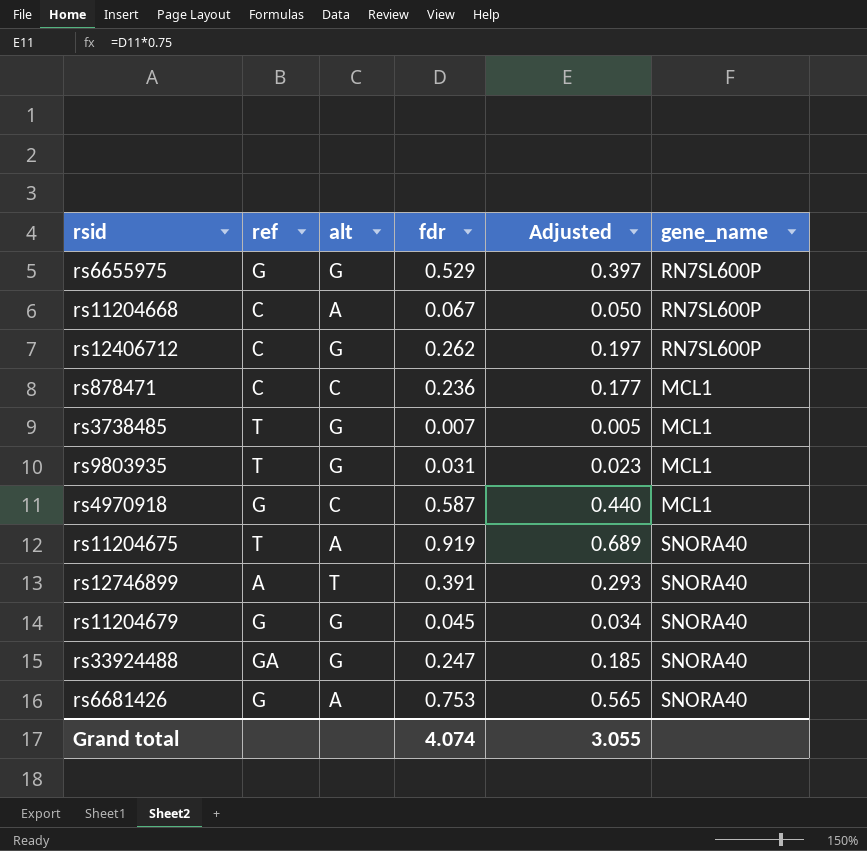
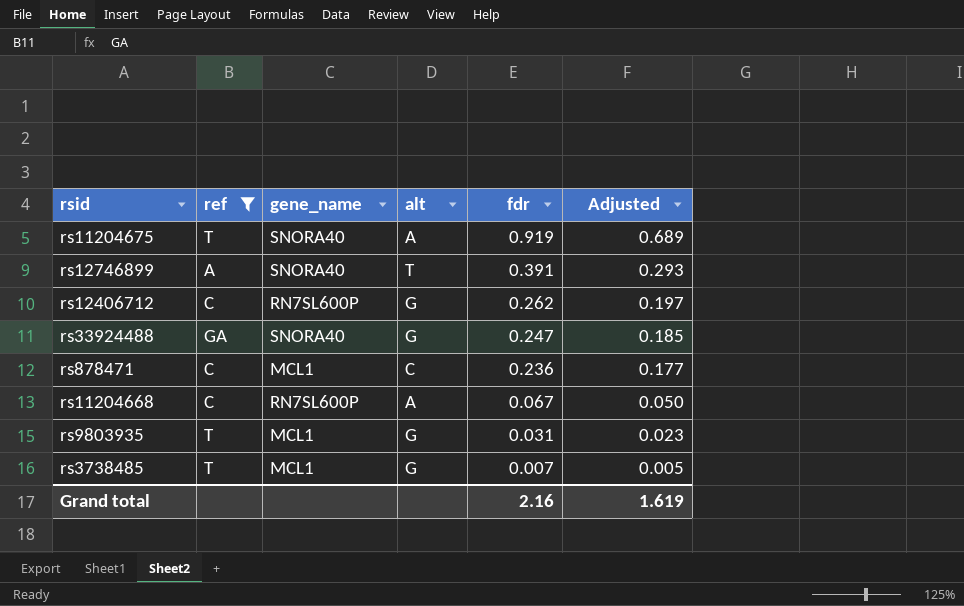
filter: none -> ref != G
row order: none -> fdr descending
column gene_name | position: 6 -> 3
Grand total | fdr: 4.074 -> 2.16
Grand total | Adjusted: 3.055 -> 1.619

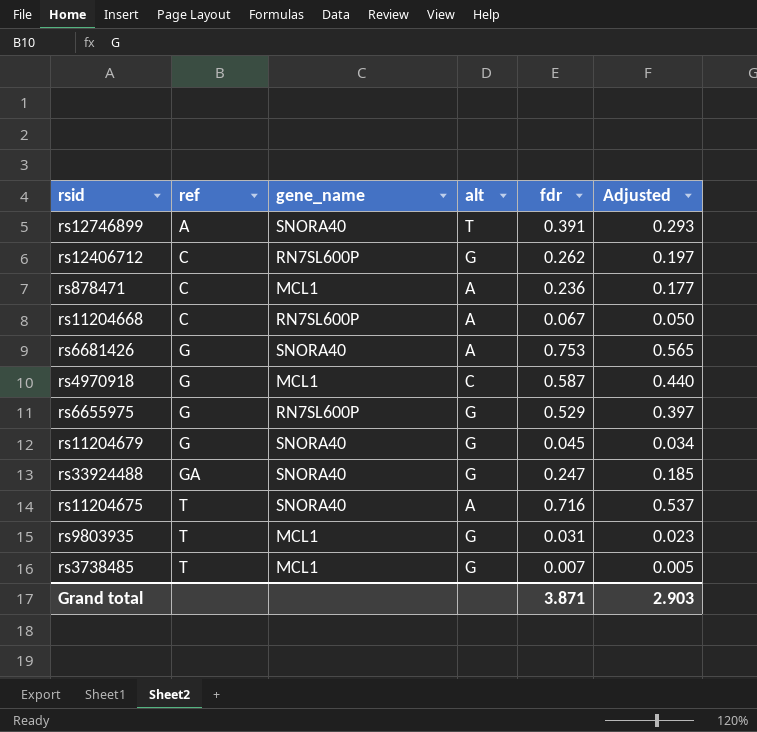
filter: ref != G -> none
row order: fdr descending -> ref ascending
rs878471 | alt: C -> A
rs11204675 | fdr: 0.919 -> 0.716
rs11204675 | Adjusted: 0.689 -> 0.537
Grand total | fdr: 2.16 -> 3.871
Grand total | Adjusted: 1.619 -> 2.903

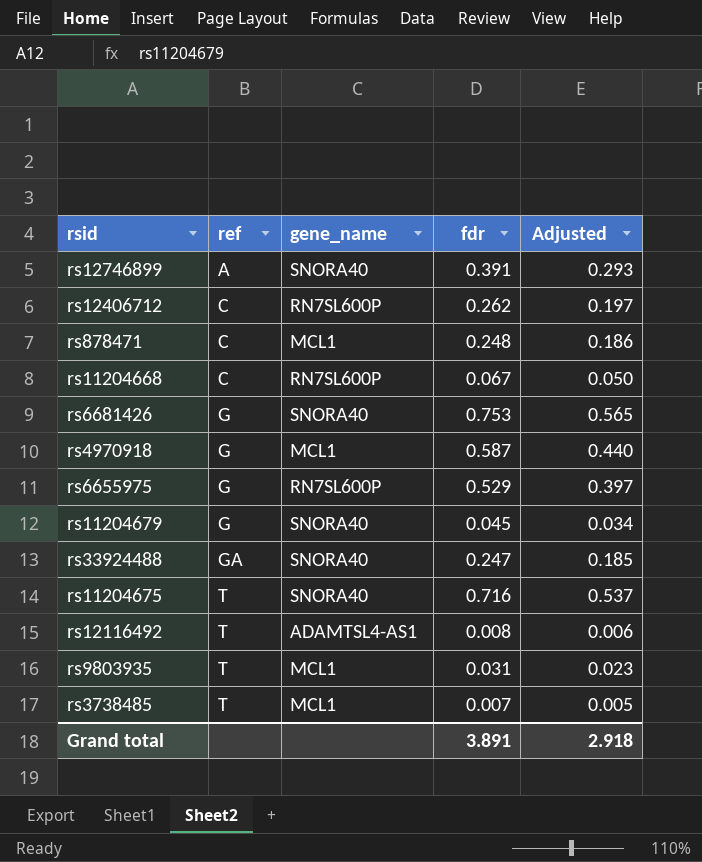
column alt | position: 4 -> none
rs878471 | fdr: 0.236 -> 0.248
rs878471 | Adjusted: 0.177 -> 0.186
row rs12116492: none -> T | ADAMTSL4-AS1 | 0.008 | 0.006
Grand total | fdr: 3.871 -> 3.891
Grand total | Adjusted: 2.903 -> 2.918

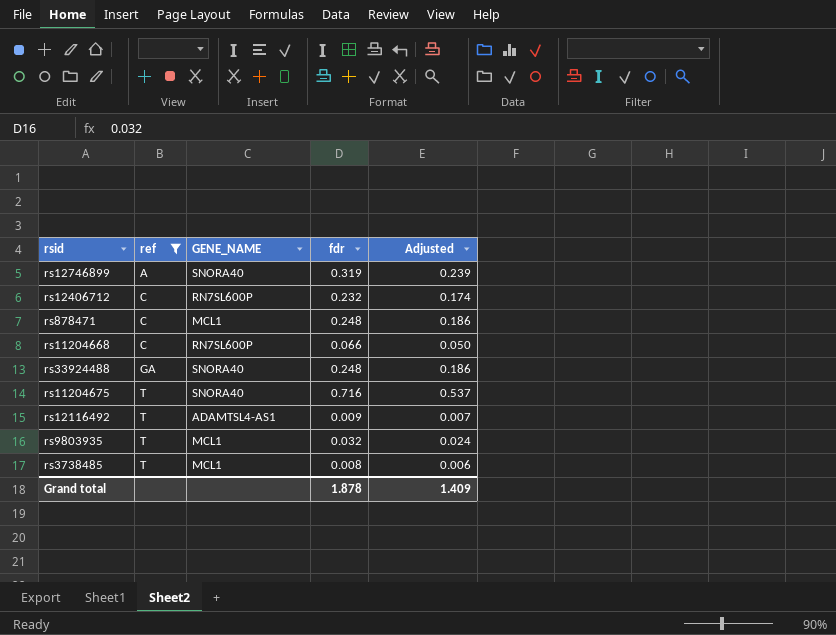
filter: none -> ref != G
column name: gene_name -> GENE_NAME
rs12746899 | fdr: 0.391 -> 0.319
rs12746899 | Adjusted: 0.293 -> 0.239
rs12406712 | fdr: 0.262 -> 0.232
rs12406712 | Adjusted: 0.197 -> 0.174
rs11204668 | fdr: 0.067 -> 0.066
rs33924488 | fdr: 0.247 -> 0.248
rs33924488 | Adjusted: 0.185 -> 0.186
rs12116492 | fdr: 0.008 -> 0.009
rs12116492 | Adjusted: 0.006 -> 0.007
rs9803935 | fdr: 0.031 -> 0.032
rs9803935 | Adjusted: 0.023 -> 0.024
rs3738485 | fdr: 0.007 -> 0.008
rs3738485 | Adjusted: 0.005 -> 0.006
Grand total | fdr: 3.891 -> 1.878
Grand total | Adjusted: 2.918 -> 1.409

